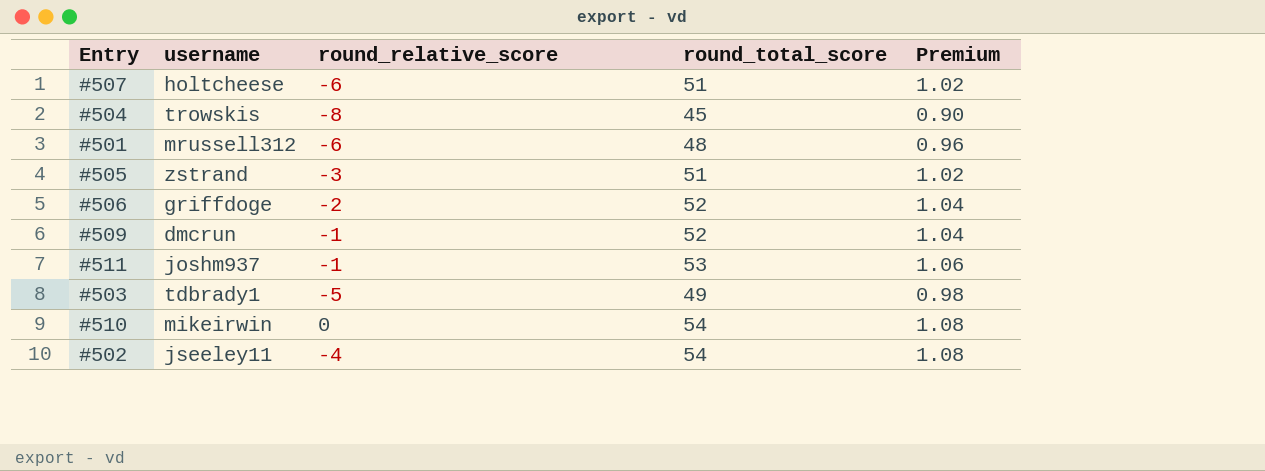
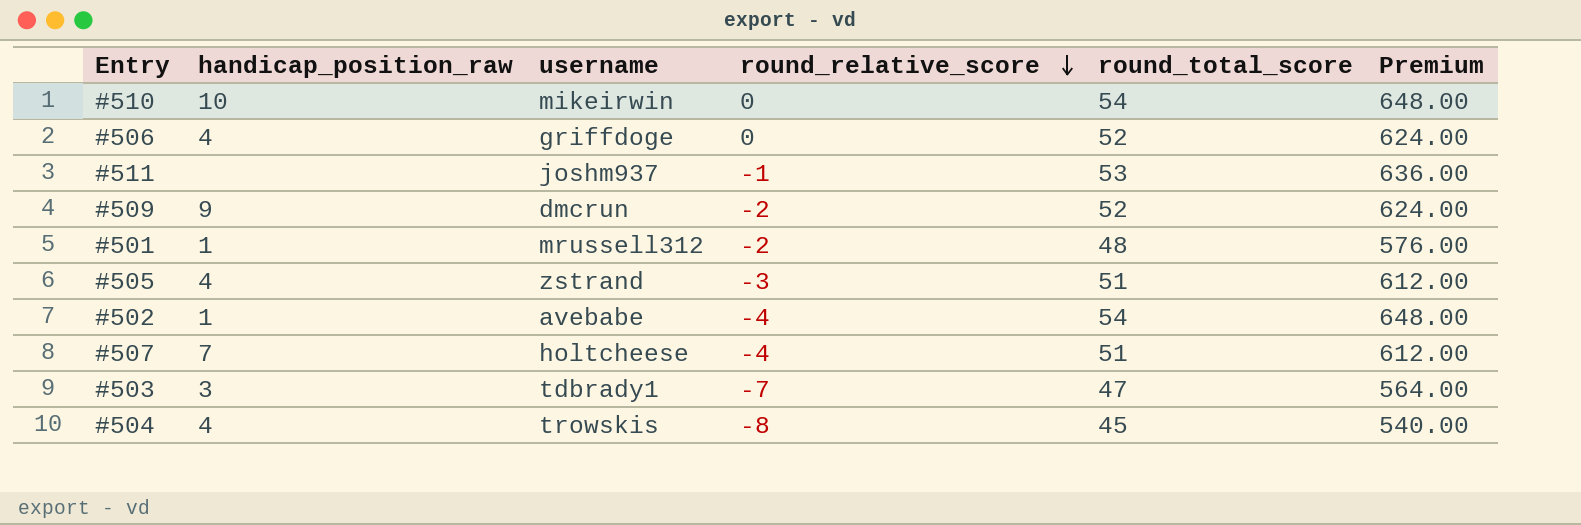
row order: none -> round_relative_score descending
column handicap_position_raw | position: none -> 2
column Premium | formula: [round_total_score] * 0.02 -> [round_total_score] * 12
#506 | round_relative_score: -2 -> 0
#509 | round_relative_score: -1 -> -2
#501 | round_relative_score: -6 -> -2
#502 | username: jseeley11 -> avebabe
#507 | round_relative_score: -6 -> -4
#503 | round_relative_score: -5 -> -7
#503 | round_total_score: 49 -> 47

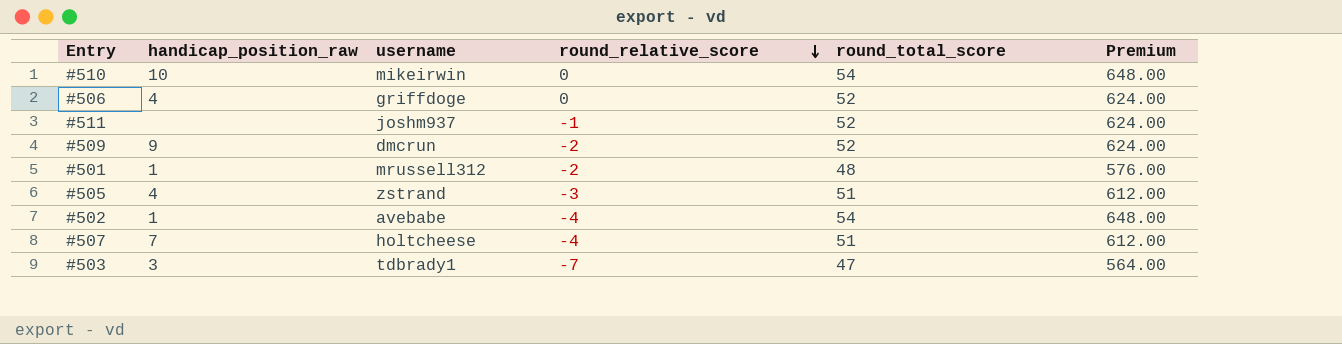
row #504: 4 | trowskis | -8 | 45 | 540.00 -> none
#511 | round_total_score: 53 -> 52
#511 | Premium: 636.00 -> 624.00

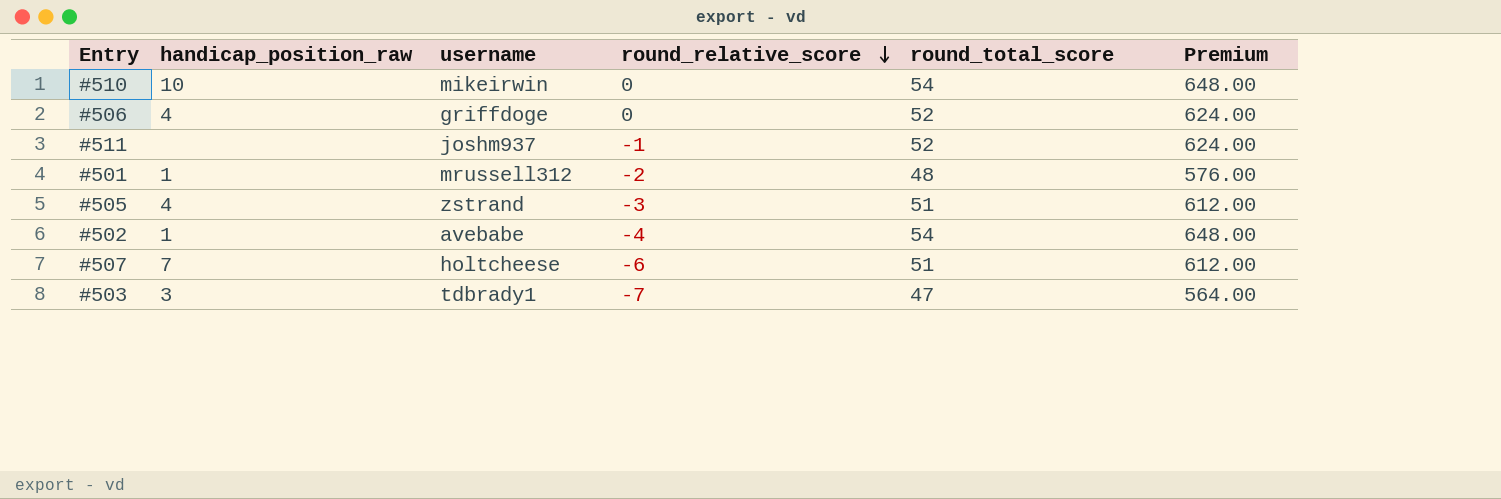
row #509: 9 | dmcrun | -2 | 52 | 624.00 -> none
#507 | round_relative_score: -4 -> -6

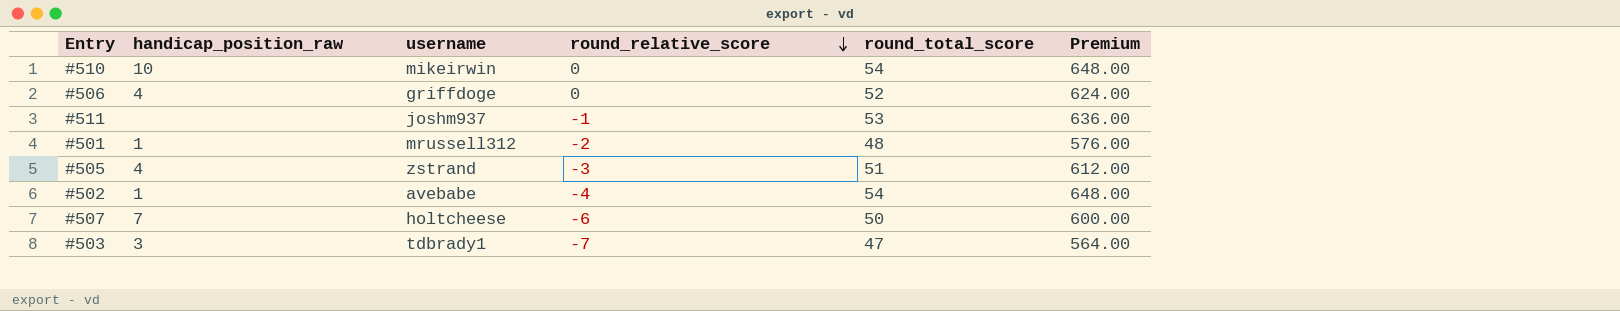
#511 | round_total_score: 52 -> 53
#511 | Premium: 624.00 -> 636.00
#507 | round_total_score: 51 -> 50
#507 | Premium: 612.00 -> 600.00

